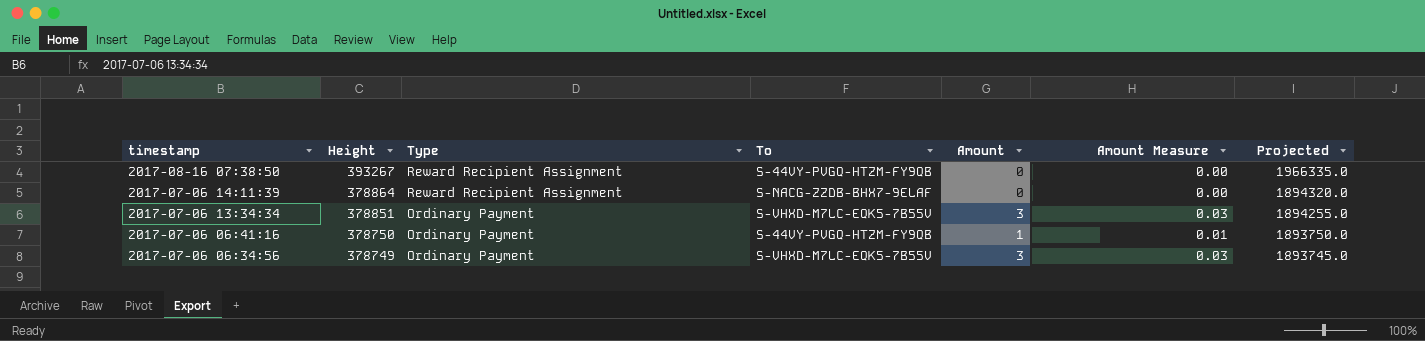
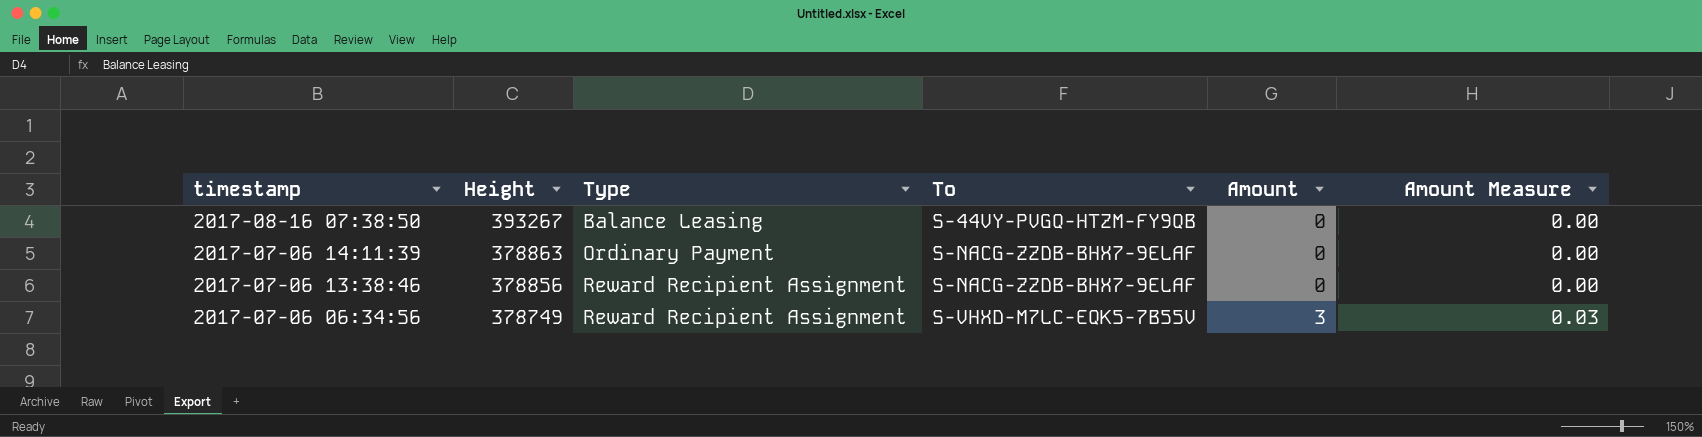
column Projected | formula: [Height] * 5 -> none
row 2017-07-06 13:34:34: 378851 | Ordinary Payment | S-VHXD-M7LC-EQK5-7B55V | 3 | 0.03 | 1894255.0 -> none
row 2017-07-06 06:41:16: 378750 | Ordinary Payment | S-44VY-PVGQ-HTZM-FY9QB | 1 | 0.01 | 1893750.0 -> none
2017-08-16 07:38:50 | Type: Reward Recipient Assignment -> Balance Leasing
2017-07-06 14:11:39 | Height: 378864 -> 378863
2017-07-06 14:11:39 | Type: Reward Recipient Assignment -> Ordinary Payment
row 2017-07-06 13:38:46: none -> 378856 | Reward Recipient Assignment | S-NACG-ZZDB-BHX7-9ELAF | 0 | 0.00
2017-07-06 06:34:56 | Type: Ordinary Payment -> Reward Recipient Assignment

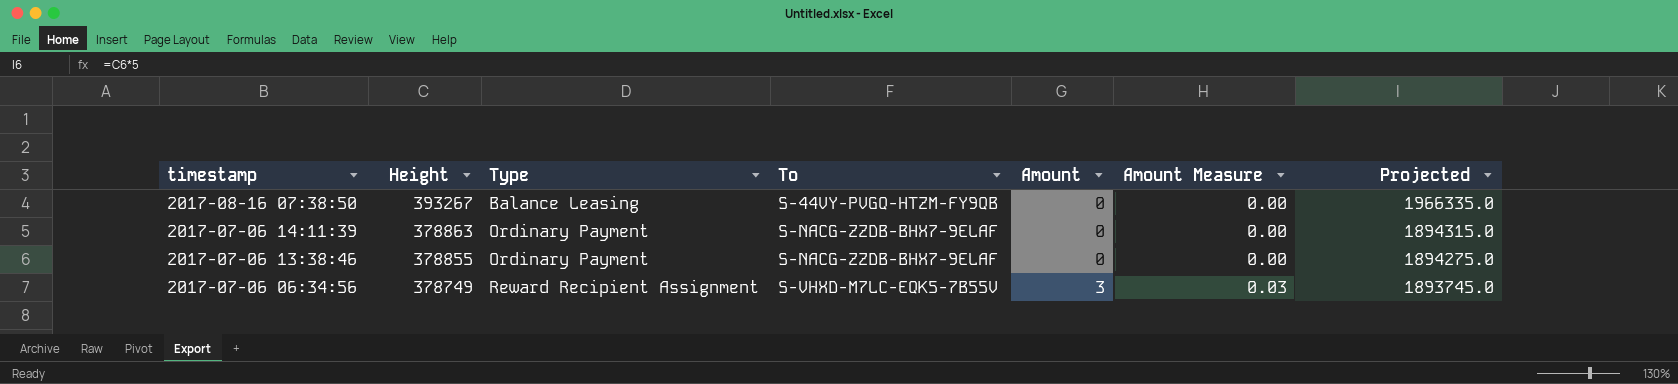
column Projected | formula: none -> [Height] * 5
2017-07-06 13:38:46 | Height: 378856 -> 378855
2017-07-06 13:38:46 | Type: Reward Recipient Assignment -> Ordinary Payment

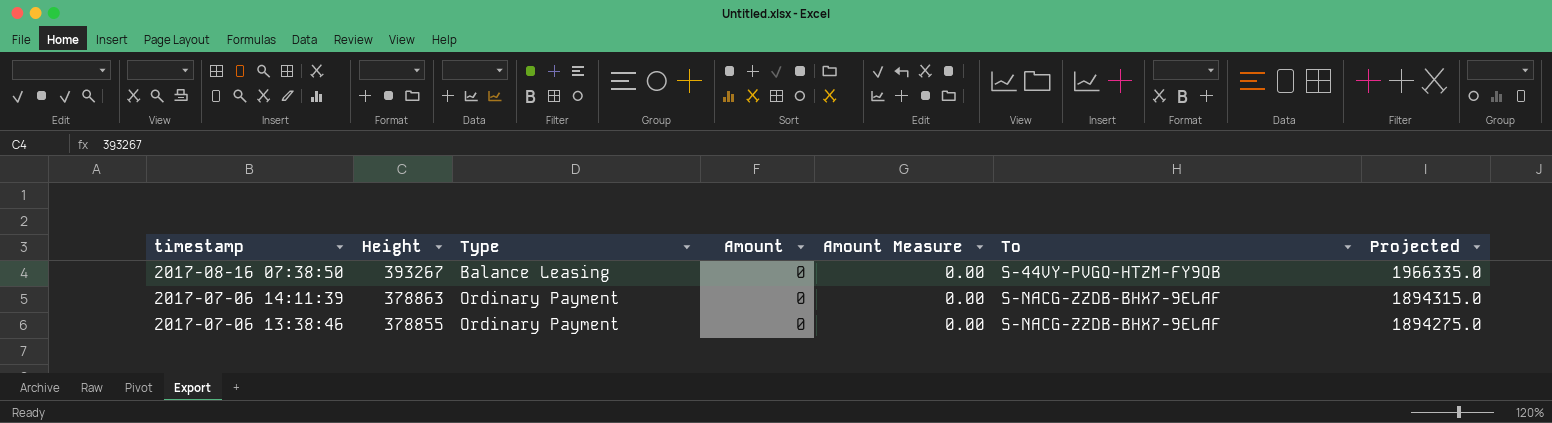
column To | position: 4 -> 6
row 2017-07-06 06:34:56: 378749 | Reward Recipient Assignment | S-VHXD-M7LC-EQK5-7B55V | 3 | 0.03 | 1893745.0 -> none

